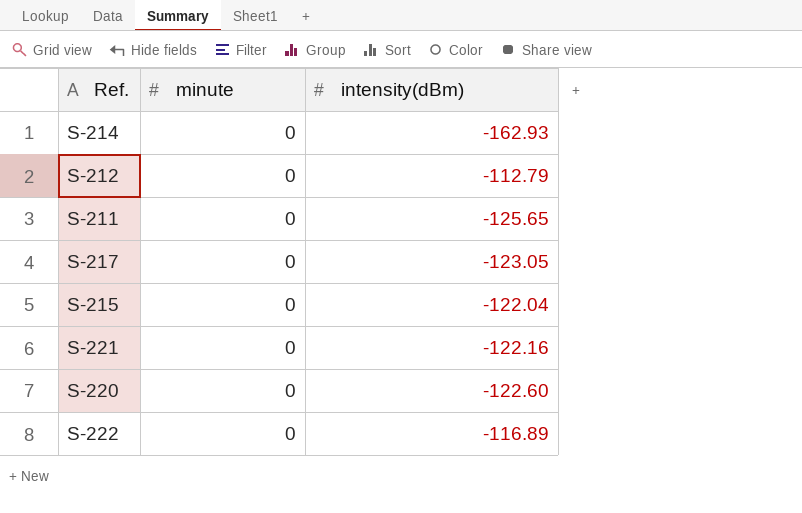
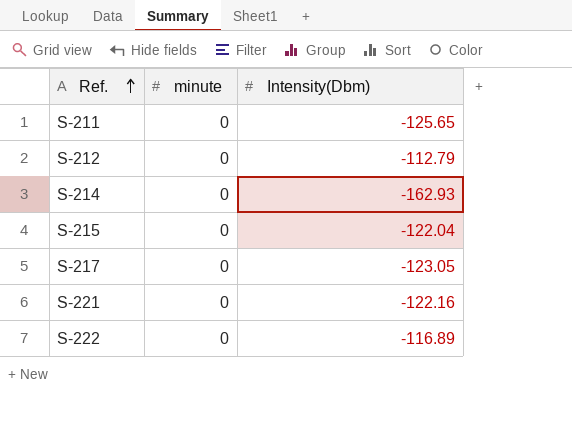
row order: none -> Ref. ascending
column name: intensity(dBm) -> Intensity(Dbm)
row S-220: 0 | -122.60 -> none

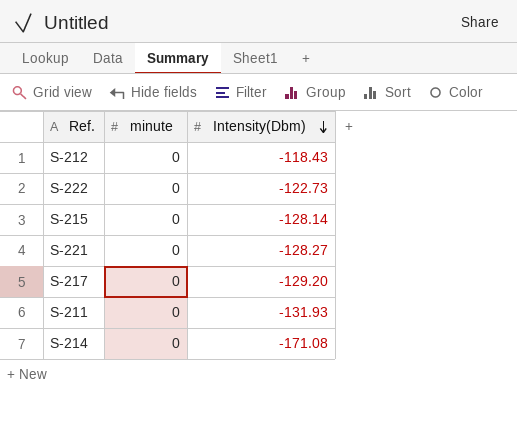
row order: Ref. ascending -> Intensity(Dbm) descending
S-212 | Intensity(Dbm): -112.79 -> -118.43
S-222 | Intensity(Dbm): -116.89 -> -122.73
S-215 | Intensity(Dbm): -122.04 -> -128.14
S-221 | Intensity(Dbm): -122.16 -> -128.27
S-217 | Intensity(Dbm): -123.05 -> -129.20
S-211 | Intensity(Dbm): -125.65 -> -131.93
S-214 | Intensity(Dbm): -162.93 -> -171.08

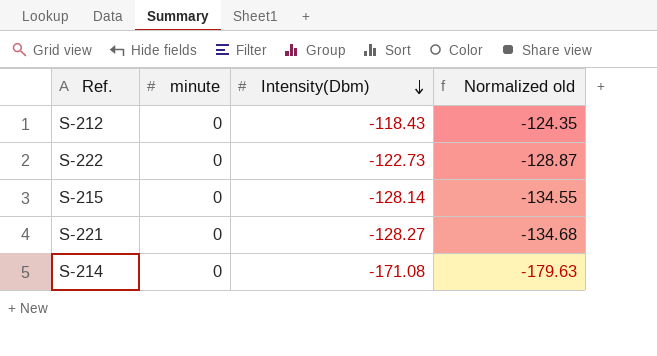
column Normalized old | formula: none -> [Intensity(Dbm)] * 1.05
row S-217: 0 | -129.20 -> none
row S-211: 0 | -131.93 -> none

